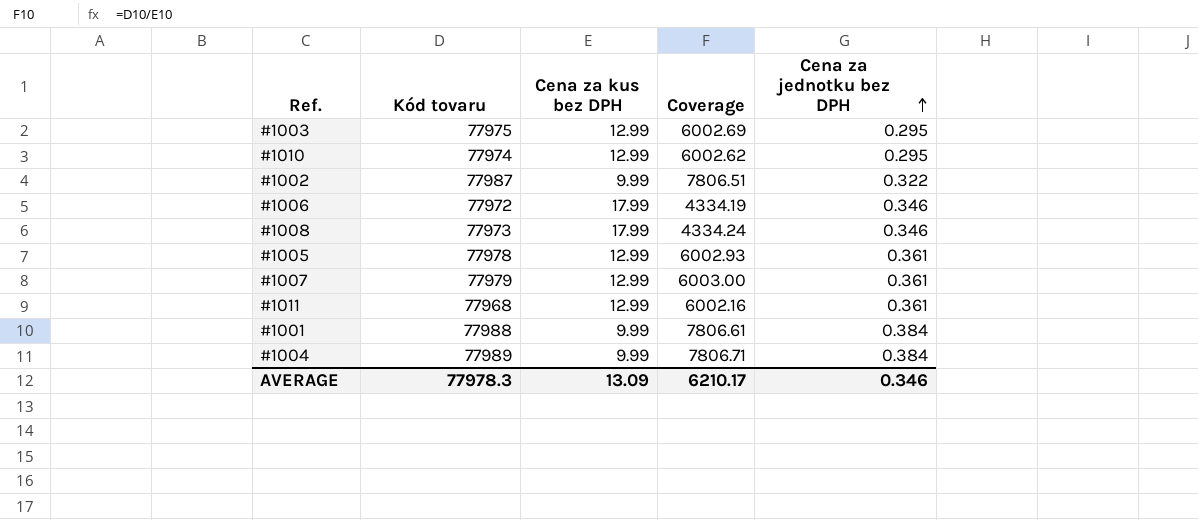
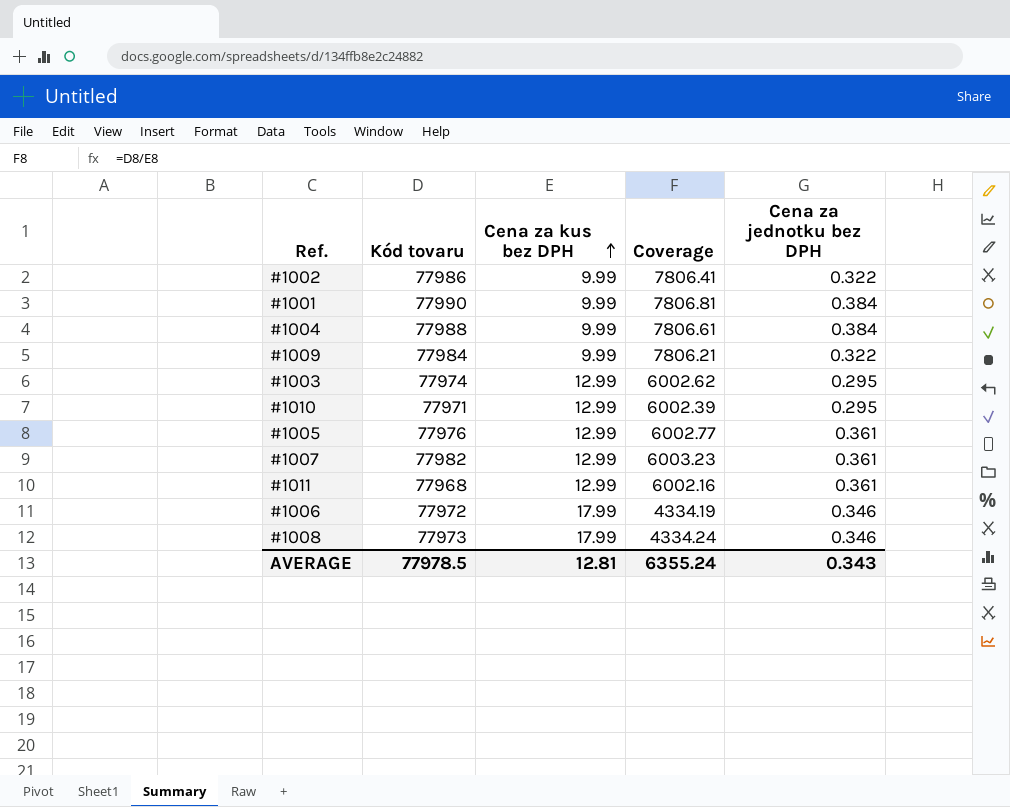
row order: Cena za jednotku bez DPH ascending -> Cena za kus bez DPH ascending
#1002 | Kód tovaru: 77987 -> 77986
#1002 | Coverage: 7806.51 -> 7806.41
#1001 | Kód tovaru: 77988 -> 77990
#1001 | Coverage: 7806.61 -> 7806.81
#1004 | Kód tovaru: 77989 -> 77988
#1004 | Coverage: 7806.71 -> 7806.61
row #1009: none -> 77984 | 9.99 | 7806.21 | 0.322
#1003 | Kód tovaru: 77975 -> 77974
#1003 | Coverage: 6002.69 -> 6002.62
#1010 | Kód tovaru: 77974 -> 77971
#1010 | Coverage: 6002.62 -> 6002.39
#1005 | Kód tovaru: 77978 -> 77976
#1005 | Coverage: 6002.93 -> 6002.77
#1007 | Kód tovaru: 77979 -> 77982
#1007 | Coverage: 6003.00 -> 6003.23
AVERAGE | Kód tovaru: 77978.3 -> 77978.5
AVERAGE | Cena za kus bez DPH: 13.09 -> 12.81
AVERAGE | Coverage: 6210.17 -> 6355.24
AVERAGE | Cena za jednotku bez DPH: 0.346 -> 0.343

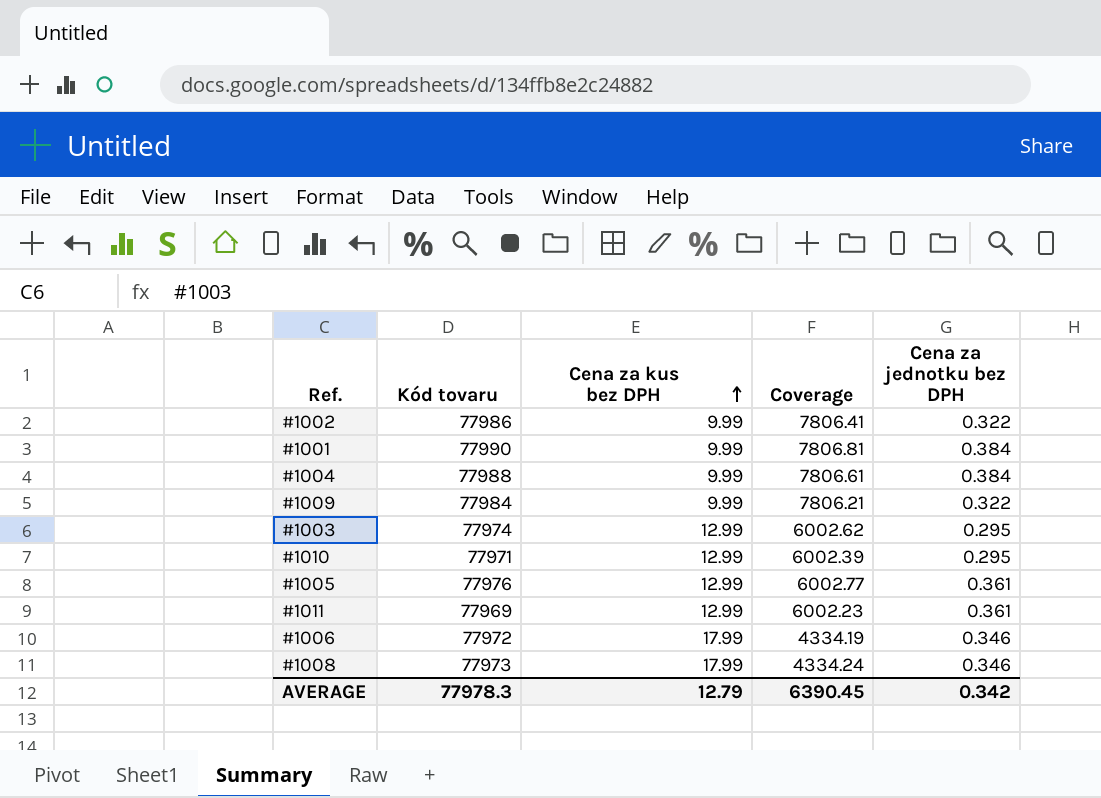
row #1007: 77982 | 12.99 | 6003.23 | 0.361 -> none
#1011 | Kód tovaru: 77968 -> 77969
#1011 | Coverage: 6002.16 -> 6002.23
AVERAGE | Kód tovaru: 77978.5 -> 77978.3
AVERAGE | Cena za kus bez DPH: 12.81 -> 12.79
AVERAGE | Coverage: 6355.24 -> 6390.45
AVERAGE | Cena za jednotku bez DPH: 0.343 -> 0.342

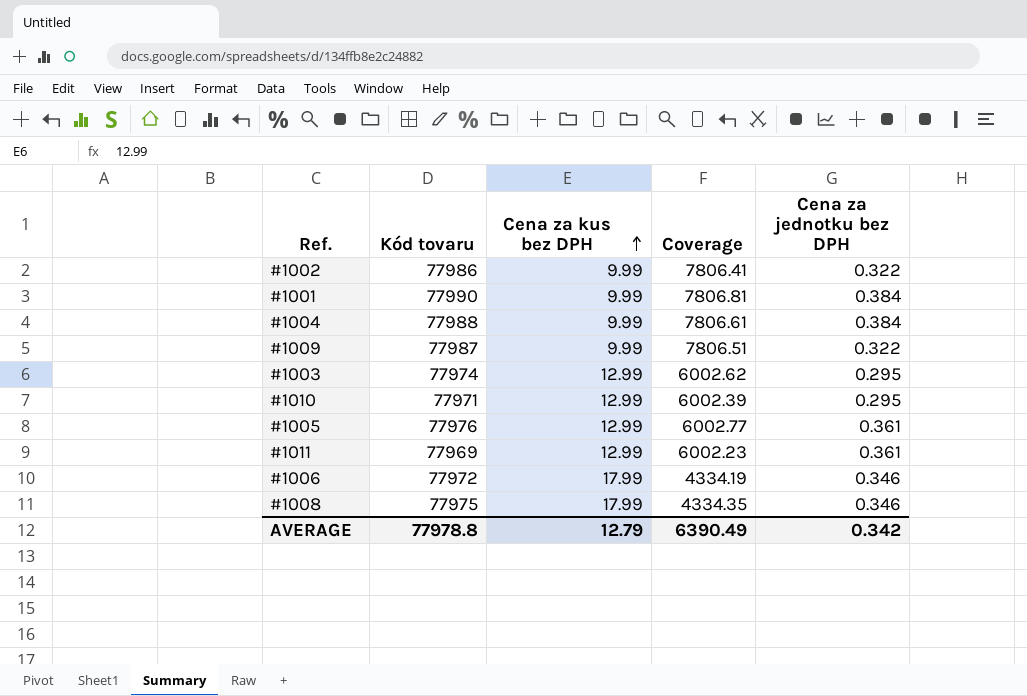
#1009 | Kód tovaru: 77984 -> 77987
#1009 | Coverage: 7806.21 -> 7806.51
#1008 | Kód tovaru: 77973 -> 77975
#1008 | Coverage: 4334.24 -> 4334.35
AVERAGE | Kód tovaru: 77978.3 -> 77978.8
AVERAGE | Coverage: 6390.45 -> 6390.49

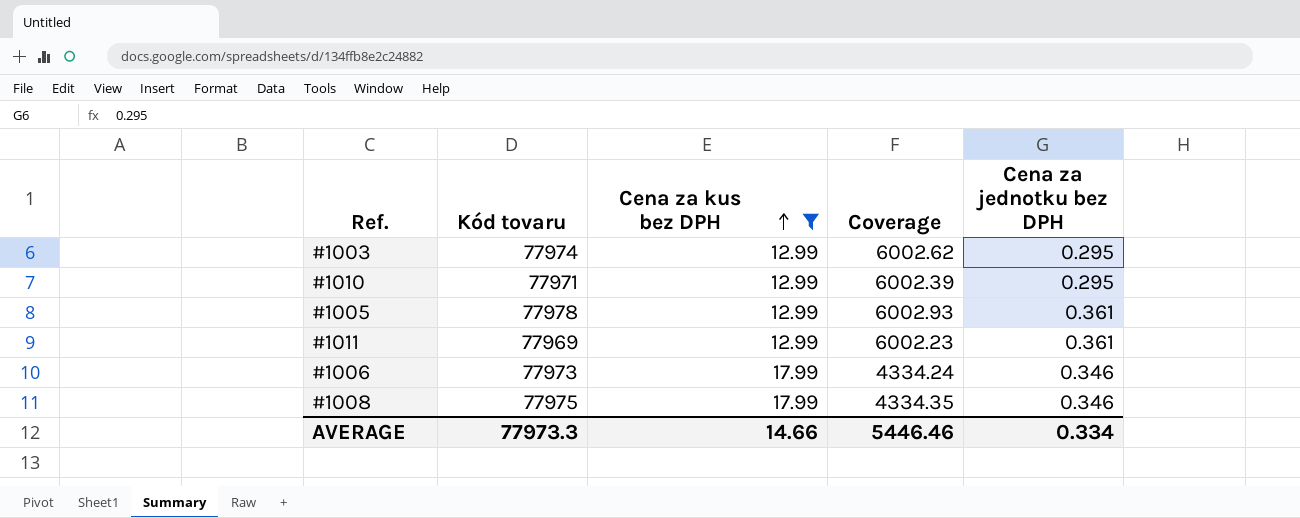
filter: none -> Cena za kus bez DPH != 9.99
#1005 | Kód tovaru: 77976 -> 77978
#1005 | Coverage: 6002.77 -> 6002.93
#1006 | Kód tovaru: 77972 -> 77973
#1006 | Coverage: 4334.19 -> 4334.24
AVERAGE | Kód tovaru: 77978.8 -> 77973.3
AVERAGE | Cena za kus bez DPH: 12.79 -> 14.66
AVERAGE | Coverage: 6390.49 -> 5446.46
AVERAGE | Cena za jednotku bez DPH: 0.342 -> 0.334

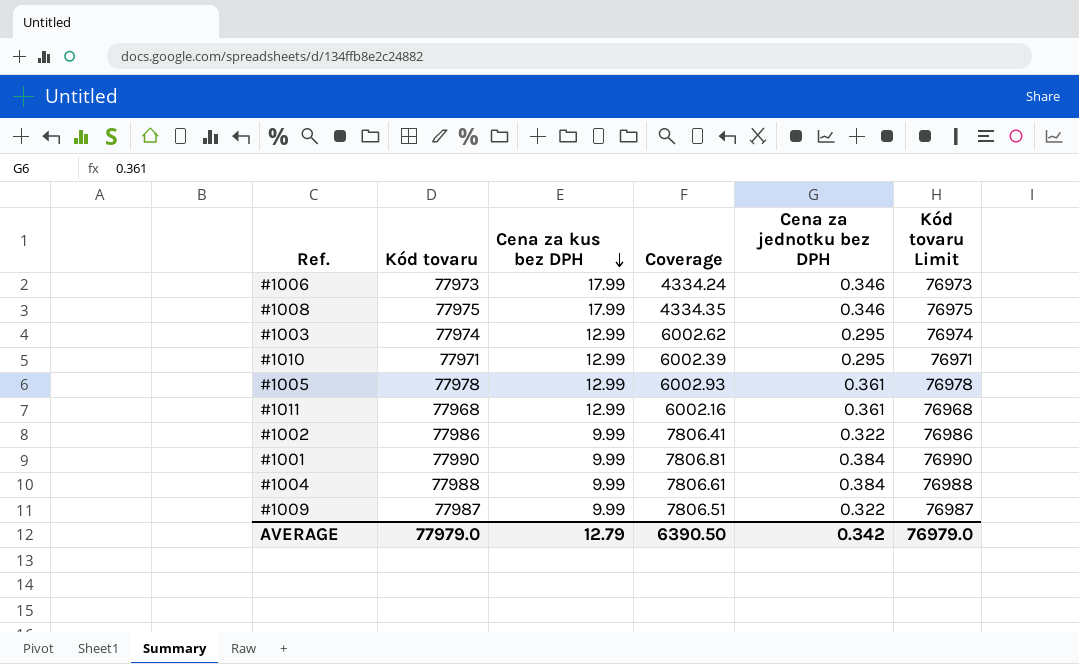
filter: Cena za kus bez DPH != 9.99 -> none
row order: Cena za kus bez DPH ascending -> Cena za kus bez DPH descending
column Kód tovaru Limit | formula: none -> [Kód tovaru] - 1000
#1011 | Kód tovaru: 77969 -> 77968
#1011 | Coverage: 6002.23 -> 6002.16
AVERAGE | Kód tovaru: 77973.3 -> 77979.0
AVERAGE | Cena za kus bez DPH: 14.66 -> 12.79
AVERAGE | Coverage: 5446.46 -> 6390.50
AVERAGE | Cena za jednotku bez DPH: 0.334 -> 0.342

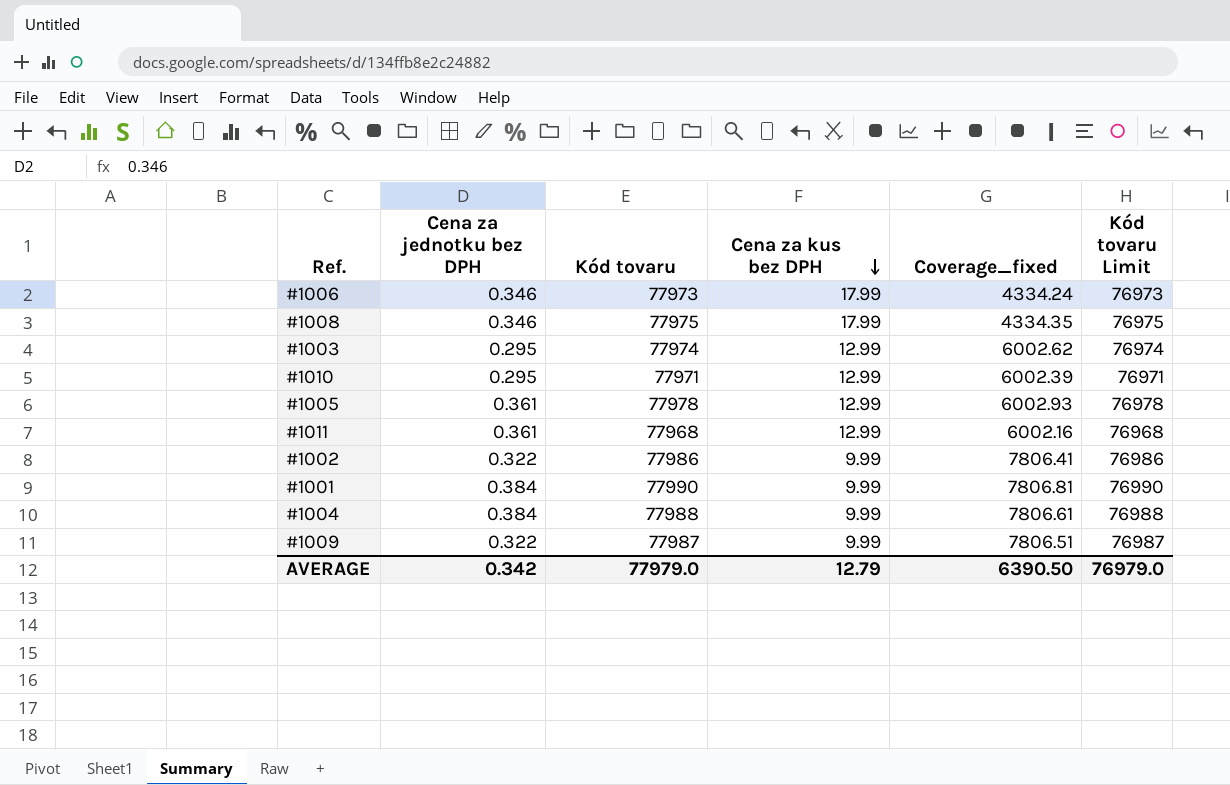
column Cena za jednotku bez DPH | position: 5 -> 2
column name: Coverage -> Coverage_fixed

